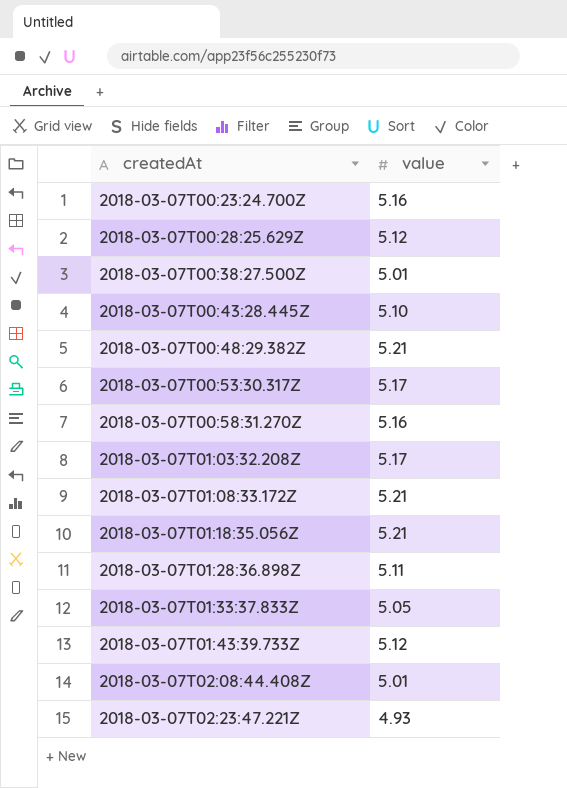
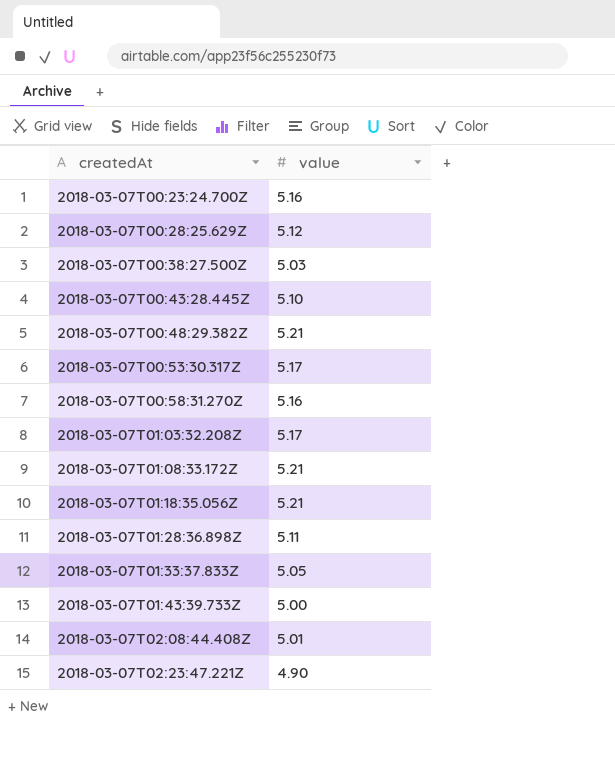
2018-03-07T00:38:27.500Z | value: 5.01 -> 5.03
2018-03-07T01:43:39.733Z | value: 5.12 -> 5.00
2018-03-07T02:23:47.221Z | value: 4.93 -> 4.90

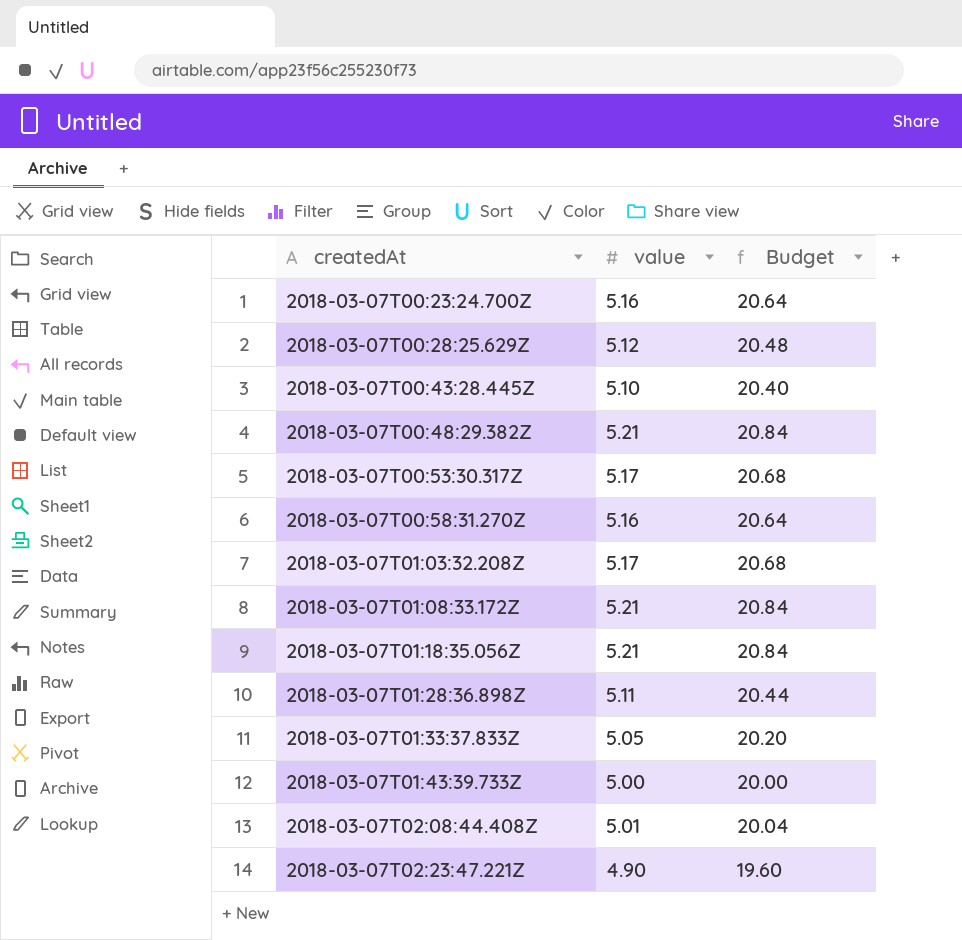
column Budget | formula: none -> [value] * 4
row 2018-03-07T00:38:27.500Z: 5.03 -> none

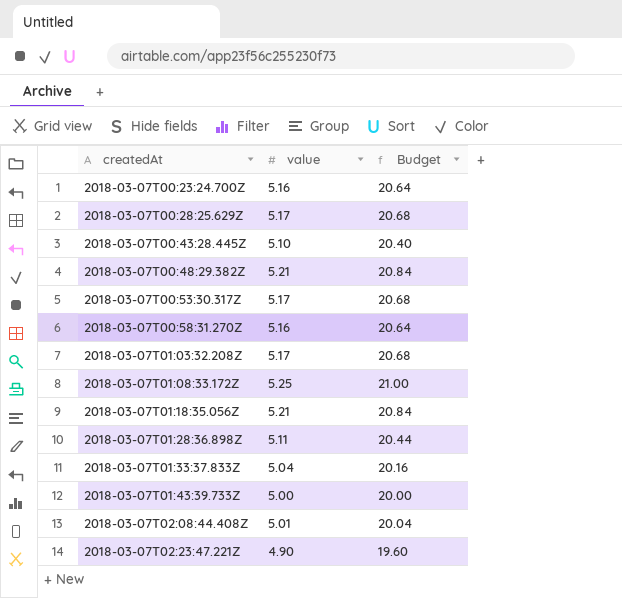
2018-03-07T00:28:25.629Z | value: 5.12 -> 5.17
2018-03-07T00:28:25.629Z | Budget: 20.48 -> 20.68
2018-03-07T01:08:33.172Z | value: 5.21 -> 5.25
2018-03-07T01:08:33.172Z | Budget: 20.84 -> 21.00
2018-03-07T01:33:37.833Z | value: 5.05 -> 5.04
2018-03-07T01:33:37.833Z | Budget: 20.20 -> 20.16

